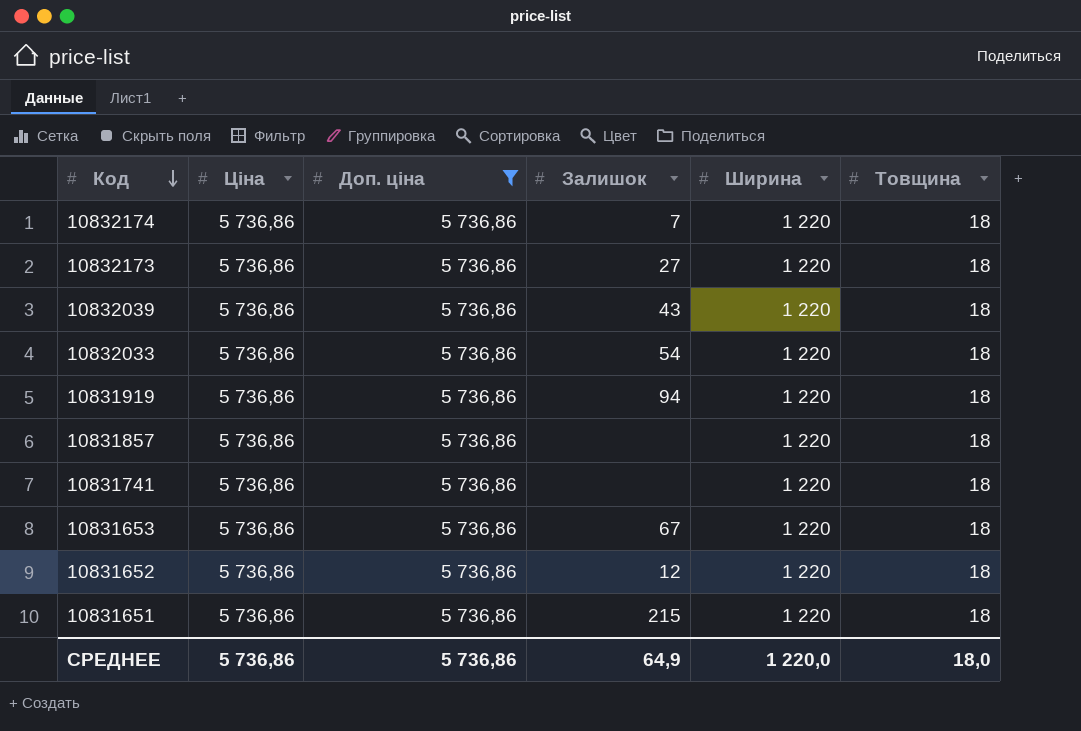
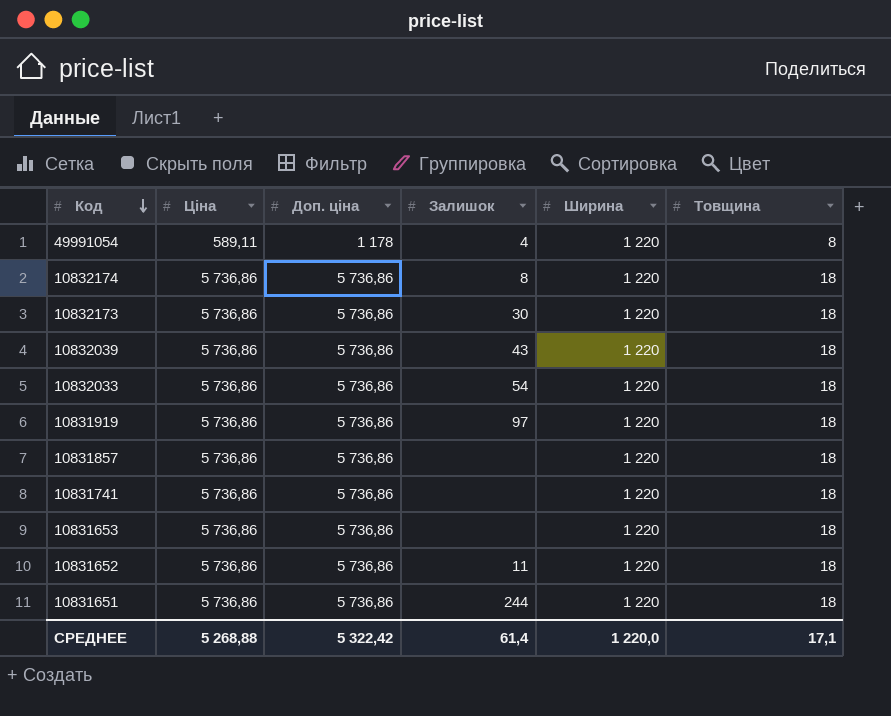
filter: Доп. ціна = 5 736,86 -> none
10832174 | Залишок: 7 -> 8
10832173 | Залишок: 27 -> 30
10831919 | Залишок: 94 -> 97
10831653 | Залишок: 67 -> none
10831652 | Залишок: 12 -> 11
10831651 | Залишок: 215 -> 244
СРЕДНЕЕ | Ціна: 5 736,86 -> 5 268,88
СРЕДНЕЕ | Доп. ціна: 5 736,86 -> 5 322,42
СРЕДНЕЕ | Залишок: 64,9 -> 61,4
СРЕДНЕЕ | Товщина: 18,0 -> 17,1

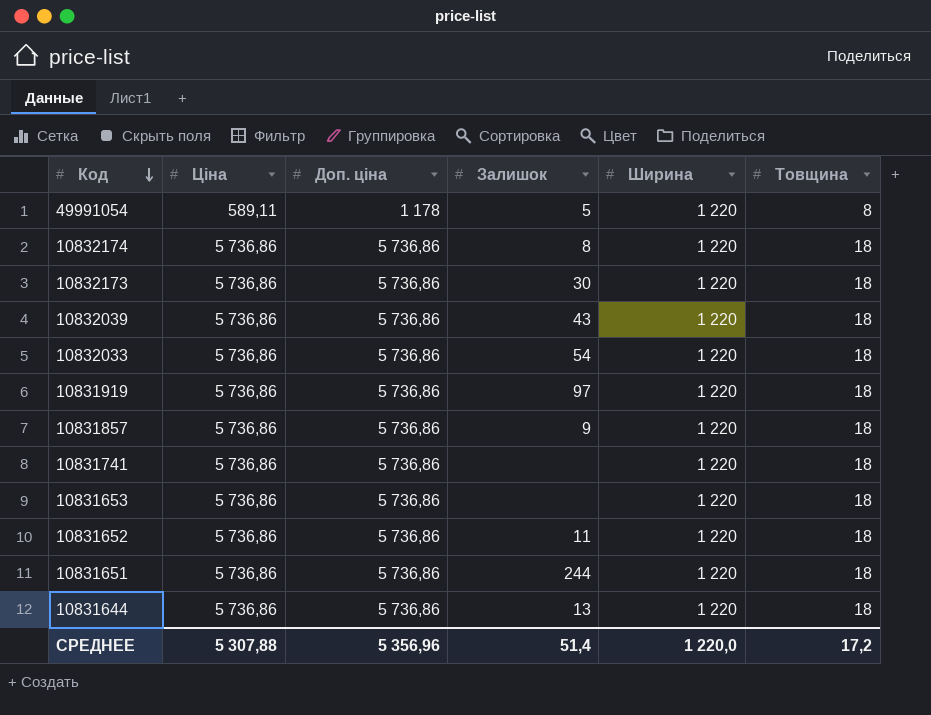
49991054 | Залишок: 4 -> 5
10831857 | Залишок: none -> 9
row 10831644: none -> 5 736,86 | 5 736,86 | 13 | 1 220 | 18
СРЕДНЕЕ | Ціна: 5 268,88 -> 5 307,88
СРЕДНЕЕ | Доп. ціна: 5 322,42 -> 5 356,96
СРЕДНЕЕ | Залишок: 61,4 -> 51,4
СРЕДНЕЕ | Товщина: 17,1 -> 17,2

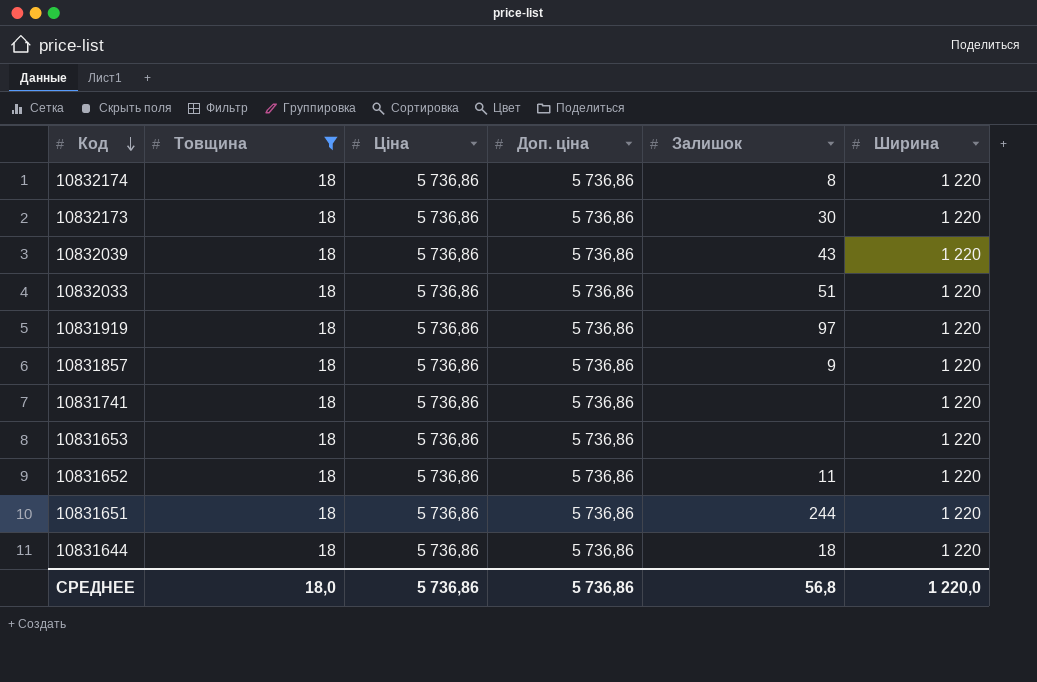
filter: none -> Товщина = 18
column Товщина | position: 6 -> 2
10832033 | Залишок: 54 -> 51
10831644 | Залишок: 13 -> 18
СРЕДНЕЕ | Товщина: 17,2 -> 18,0
СРЕДНЕЕ | Ціна: 5 307,88 -> 5 736,86
СРЕДНЕЕ | Доп. ціна: 5 356,96 -> 5 736,86
СРЕДНЕЕ | Залишок: 51,4 -> 56,8

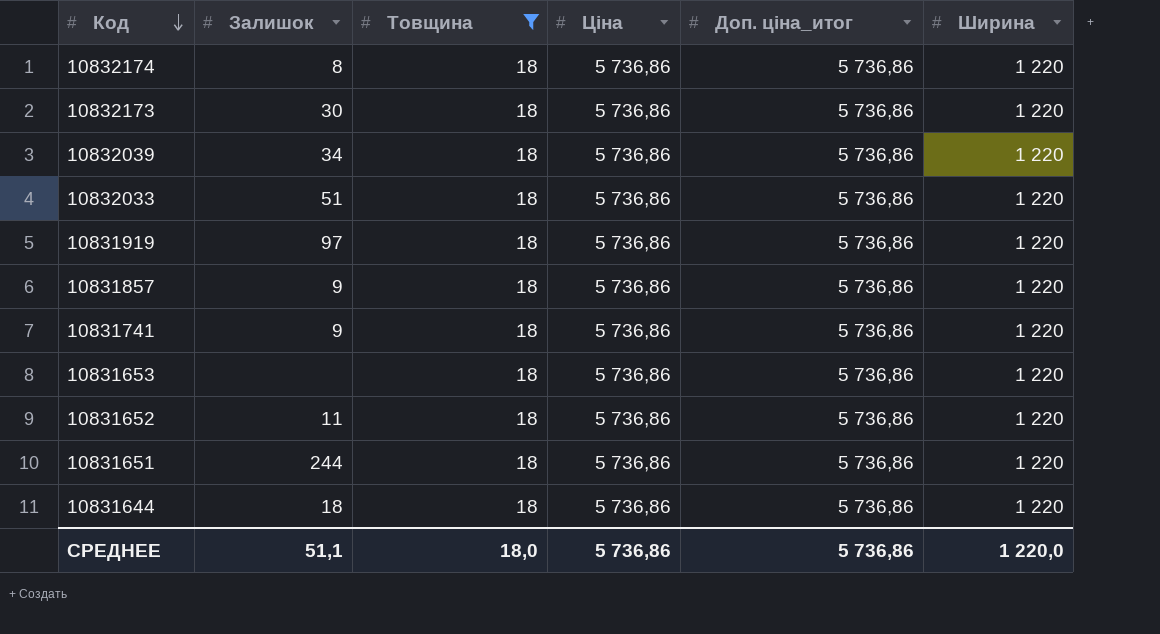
column Залишок | position: 5 -> 2
column name: Доп. ціна -> Доп. ціна_итог
10832039 | Залишок: 43 -> 34
10831741 | Залишок: none -> 9
СРЕДНЕЕ | Залишок: 56,8 -> 51,1

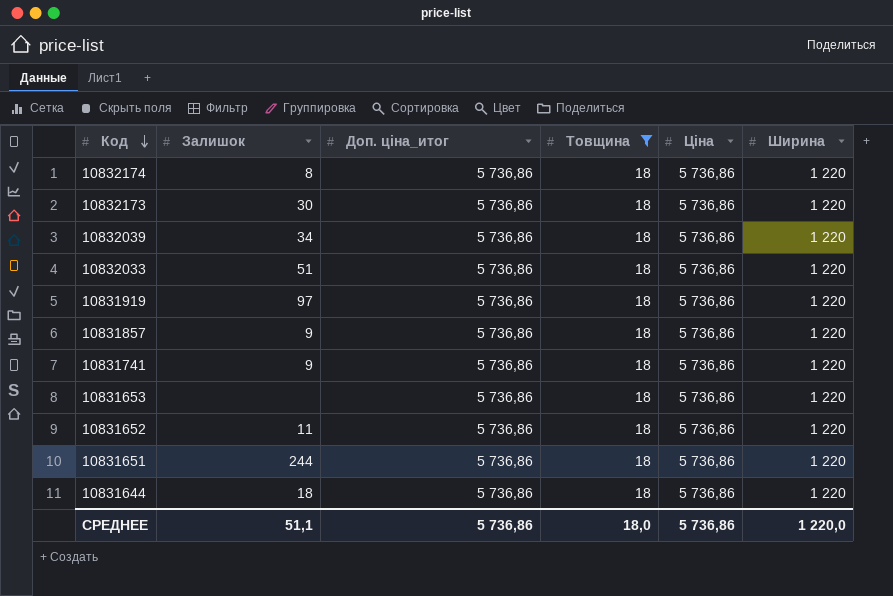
column Доп. ціна_итог | position: 5 -> 3

